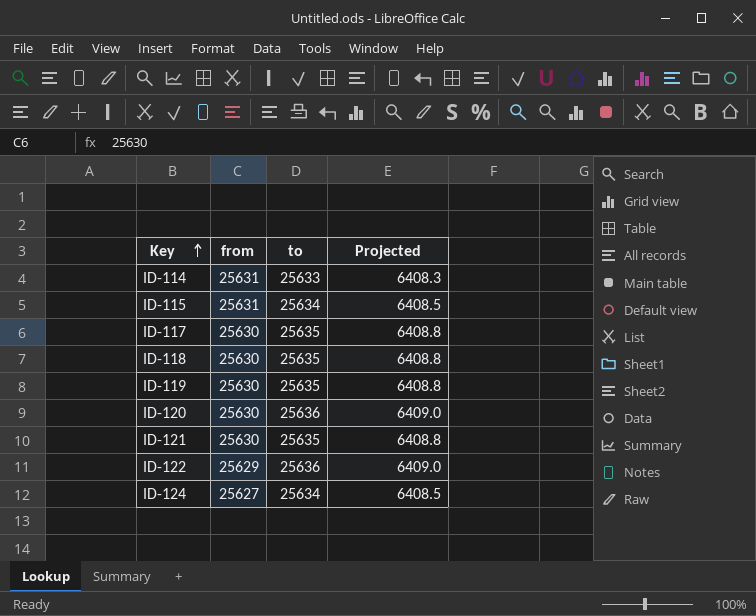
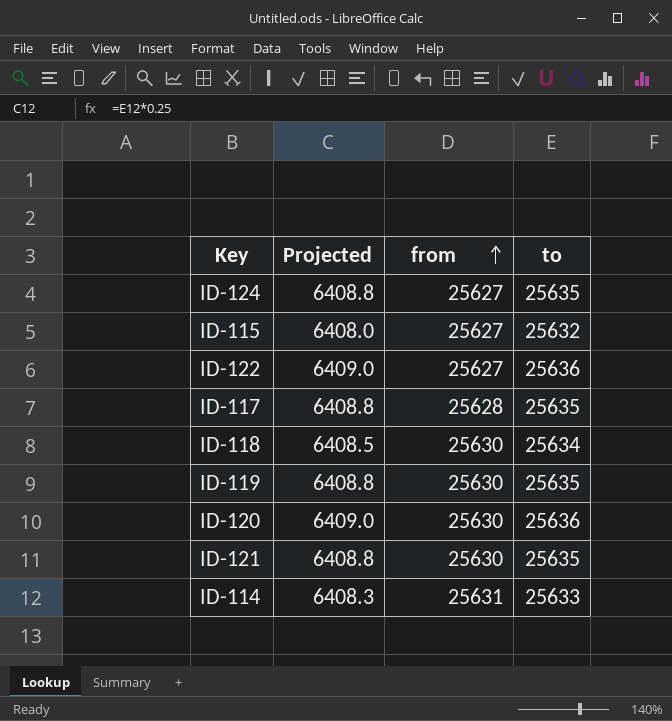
row order: Key ascending -> from ascending
column Projected | position: 4 -> 2
ID-124 | Projected: 6408.5 -> 6408.8
ID-124 | to: 25634 -> 25635
ID-115 | Projected: 6408.5 -> 6408.0
ID-115 | from: 25631 -> 25627
ID-115 | to: 25634 -> 25632
ID-122 | from: 25629 -> 25627
ID-117 | from: 25630 -> 25628
ID-118 | Projected: 6408.8 -> 6408.5
ID-118 | to: 25635 -> 25634

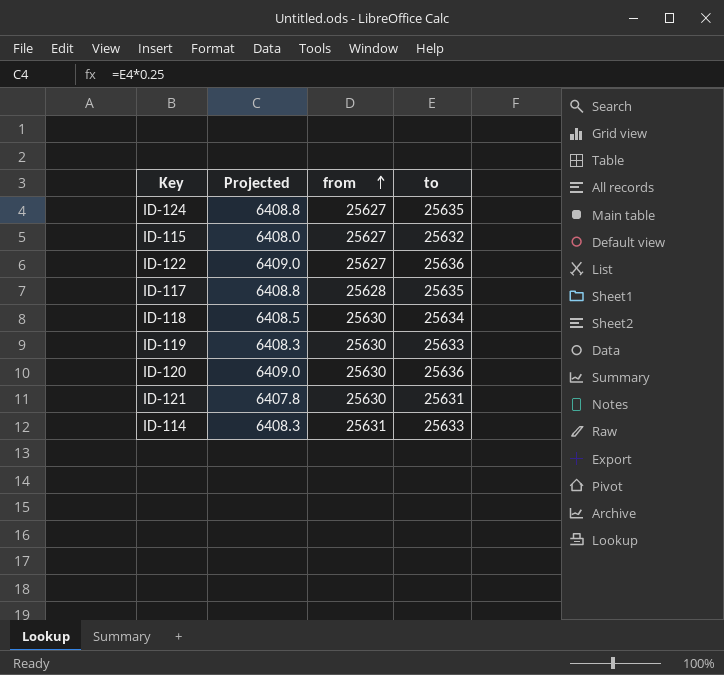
ID-119 | Projected: 6408.8 -> 6408.3
ID-119 | to: 25635 -> 25633
ID-121 | Projected: 6408.8 -> 6407.8
ID-121 | to: 25635 -> 25631

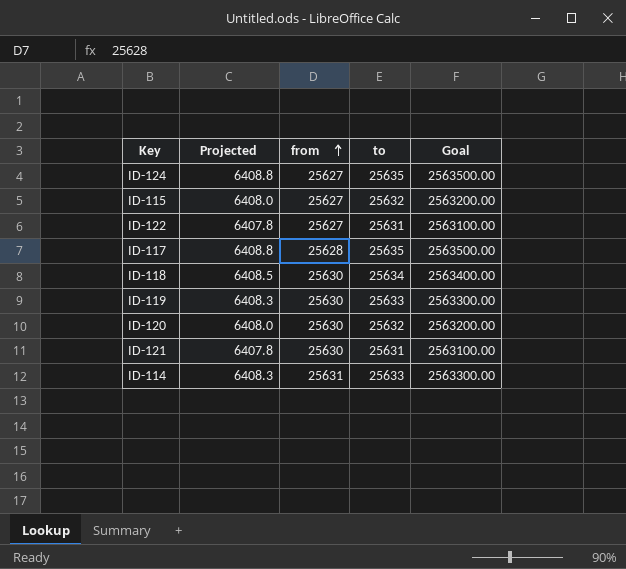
column Goal | formula: none -> [to] * 100
ID-122 | Projected: 6409.0 -> 6407.8
ID-122 | to: 25636 -> 25631
ID-120 | Projected: 6409.0 -> 6408.0
ID-120 | to: 25636 -> 25632

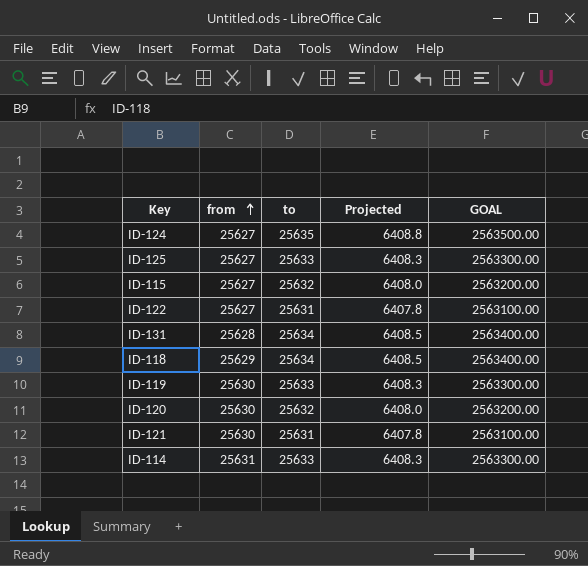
column Projected | position: 2 -> 4
column name: Goal -> GOAL
row ID-117: 6408.8 | 25628 | 25635 | 2563500.00 -> none
row ID-125: none -> 25627 | 25633 | 6408.3 | 2563300.00
row ID-131: none -> 25628 | 25634 | 6408.5 | 2563400.00
ID-118 | from: 25630 -> 25629

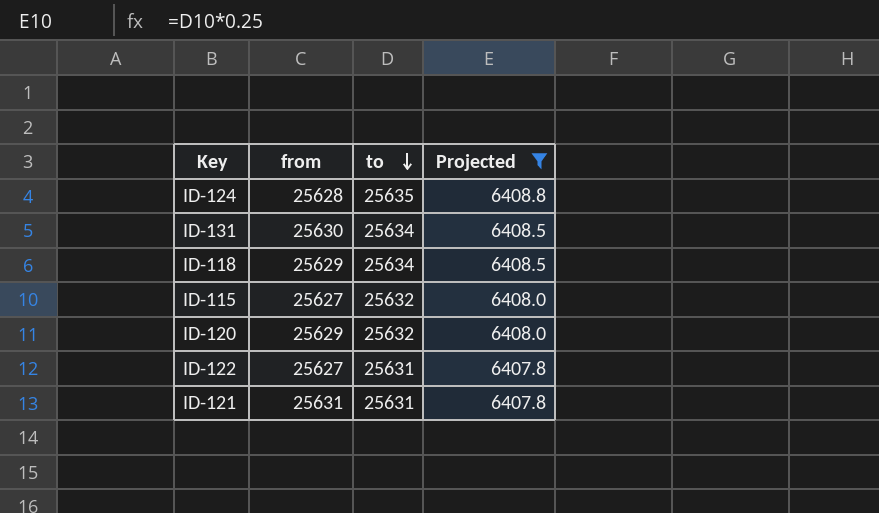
filter: none -> Projected != 6408.3
row order: from ascending -> to descending
column GOAL | formula: [to] * 100 -> none
ID-124 | from: 25627 -> 25628
ID-131 | from: 25628 -> 25630
ID-120 | from: 25630 -> 25629
ID-121 | from: 25630 -> 25631

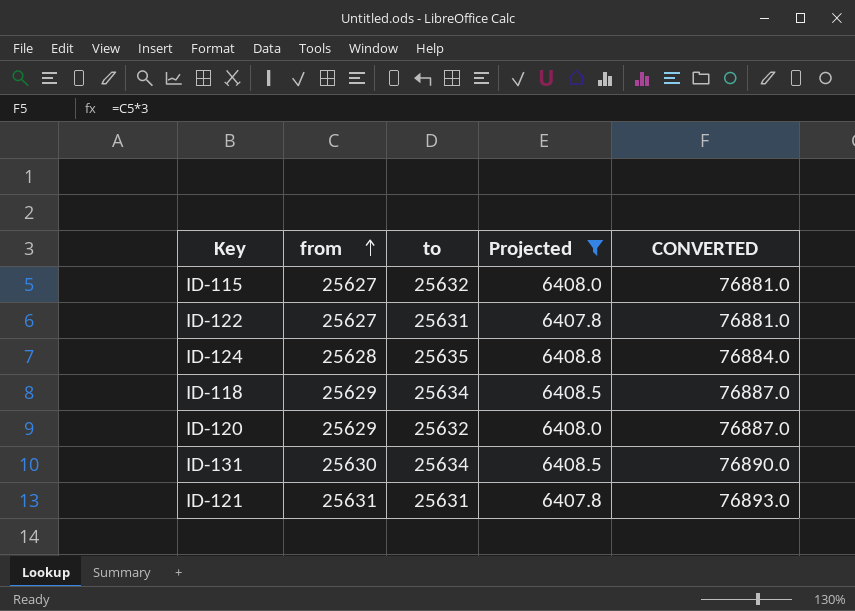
row order: to descending -> from ascending
column CONVERTED | formula: none -> [from] * 3

